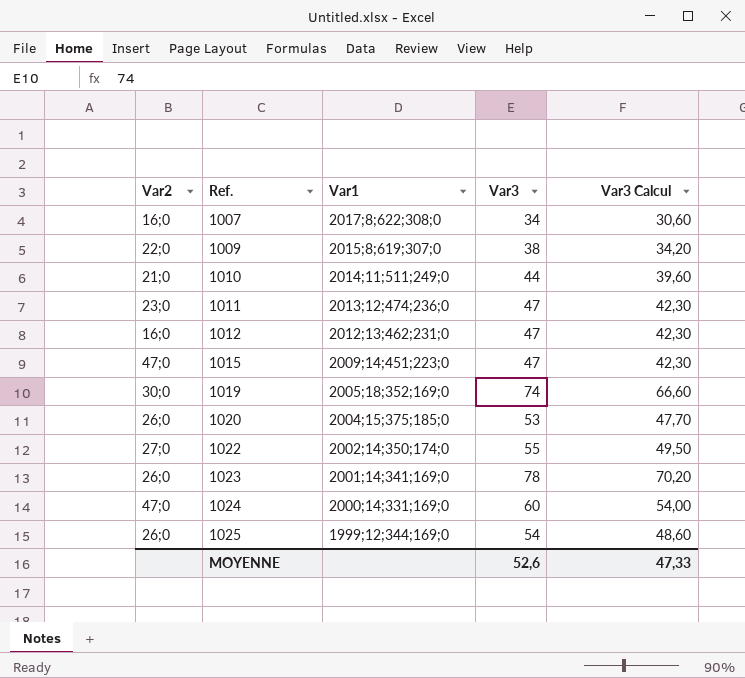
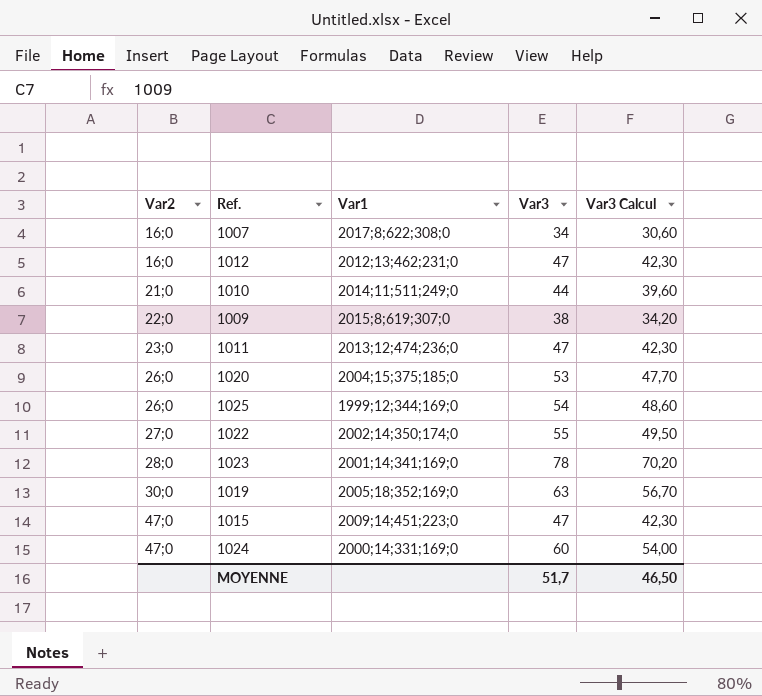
row order: Ref. ascending -> Var2 ascending
1023 | Var2: 26;0 -> 28;0
1019 | Var3: 74 -> 63
1019 | Var3 Calcul: 66,60 -> 56,70
MOYENNE | Var3: 52,6 -> 51,7
MOYENNE | Var3 Calcul: 47,33 -> 46,50

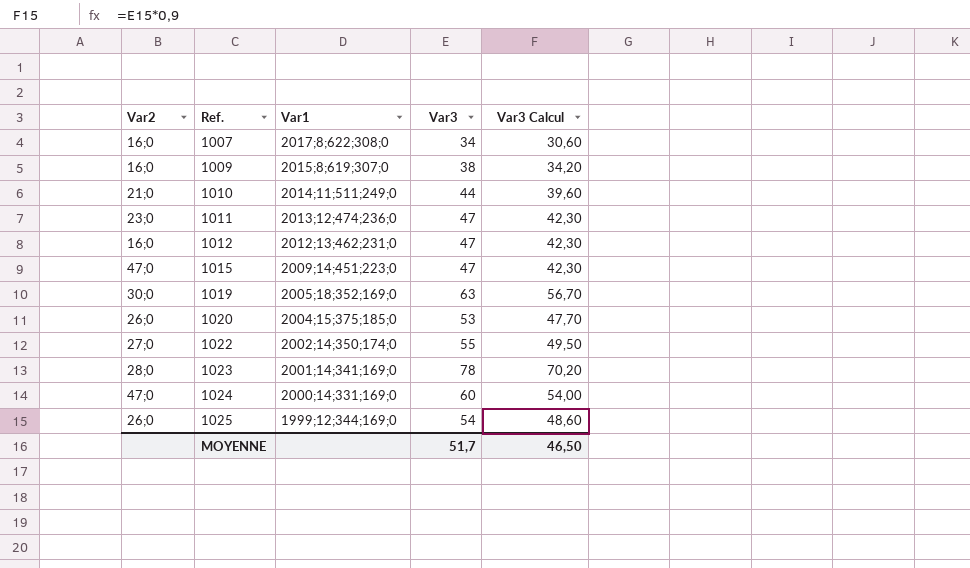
row order: Var2 ascending -> Ref. ascending
1009 | Var2: 22;0 -> 16;0

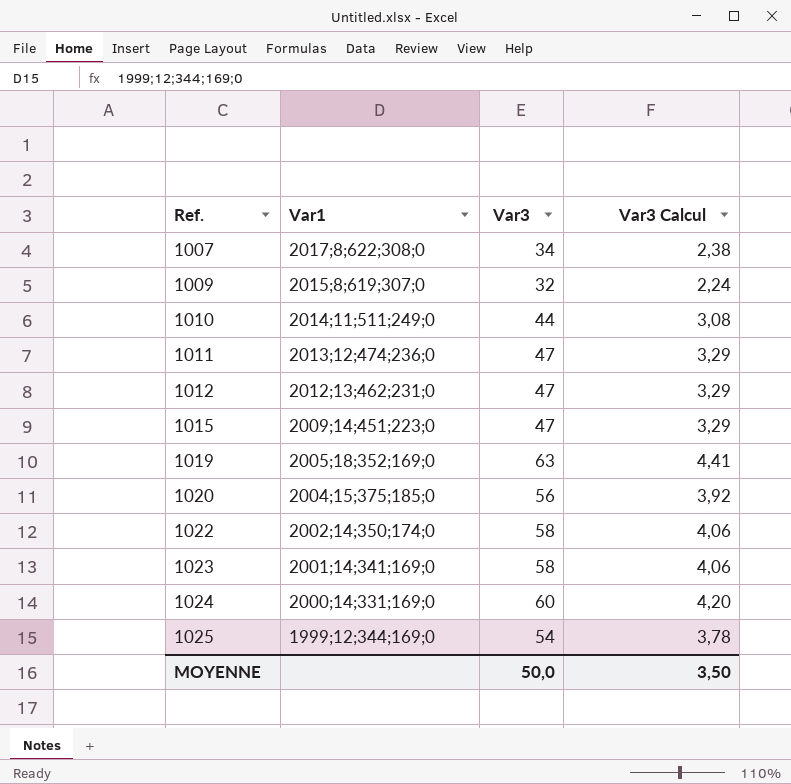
column Var2 | position: 1 -> none
column Var3 Calcul | formula: [Var3] * 0,9 -> [Var3] * 0,07
1009 | Var3: 38 -> 32
1020 | Var3: 53 -> 56
1022 | Var3: 55 -> 58
1023 | Var3: 78 -> 58
MOYENNE | Var3: 51,7 -> 50,0
MOYENNE | Var3 Calcul: 46,50 -> 3,50

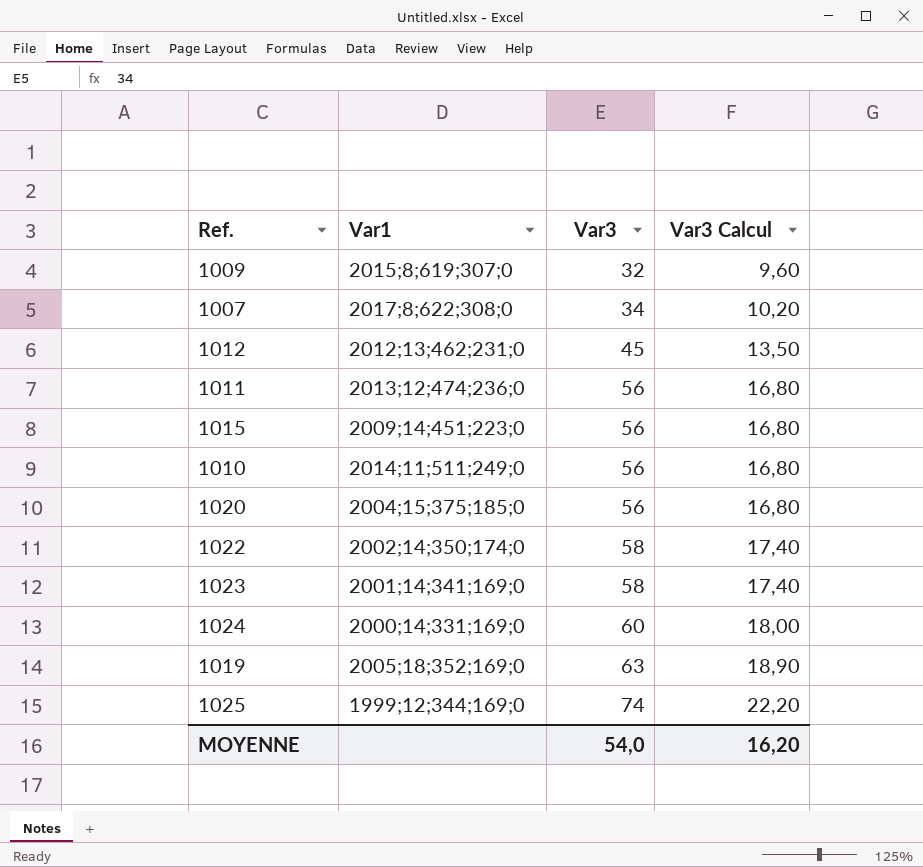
row order: Ref. ascending -> Var3 ascending
column Var3 Calcul | formula: [Var3] * 0,07 -> [Var3] * 0,3
1012 | Var3: 47 -> 45
1011 | Var3: 47 -> 56
1015 | Var3: 47 -> 56
1010 | Var3: 44 -> 56
1025 | Var3: 54 -> 74
MOYENNE | Var3: 50,0 -> 54,0
MOYENNE | Var3 Calcul: 3,50 -> 16,20

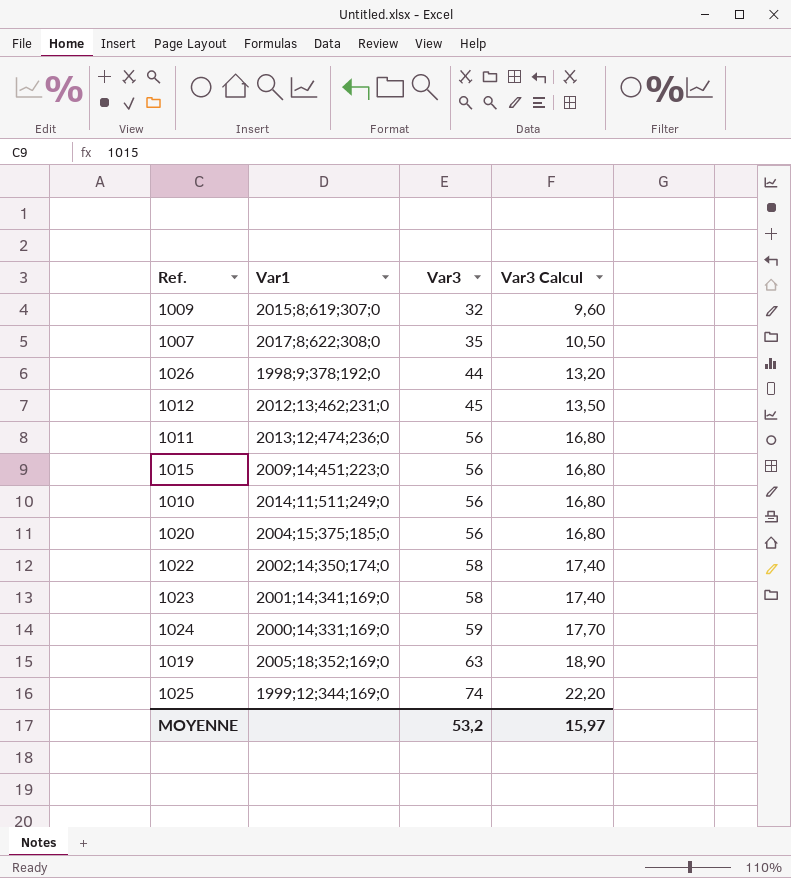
1007 | Var3: 34 -> 35
1007 | Var3 Calcul: 10,20 -> 10,50
row 1026: none -> 1998;9;378;192;0 | 44 | 13,20
1024 | Var3: 60 -> 59
1024 | Var3 Calcul: 18,00 -> 17,70
MOYENNE | Var3: 54,0 -> 53,2
MOYENNE | Var3 Calcul: 16,20 -> 15,97

